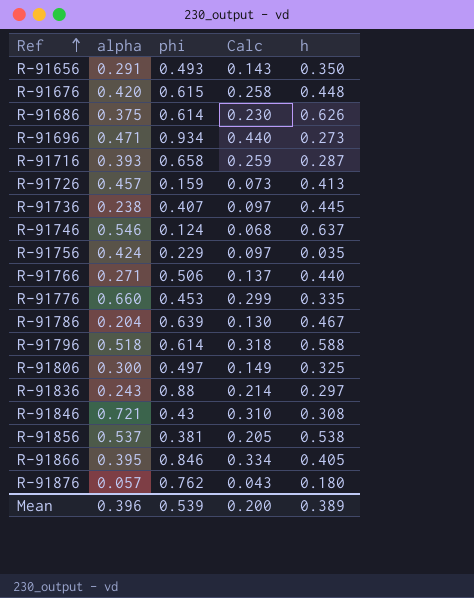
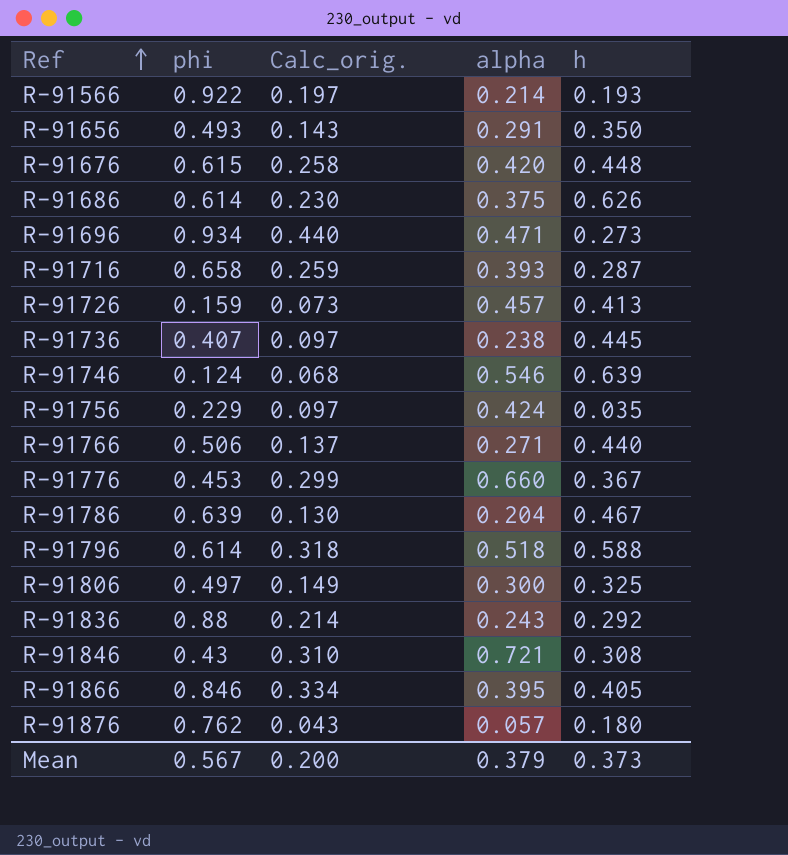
column name: Calc -> Calc_orig.
column alpha | position: 2 -> 4
row R-91856: 0.537 | 0.381 | 0.205 | 0.538 -> none
row R-91566: none -> 0.922 | 0.197 | 0.214 | 0.193
R-91746 | h: 0.637 -> 0.639
R-91776 | h: 0.335 -> 0.367
R-91836 | h: 0.297 -> 0.292
Mean | phi: 0.539 -> 0.567
Mean | alpha: 0.396 -> 0.379
Mean | h: 0.389 -> 0.373

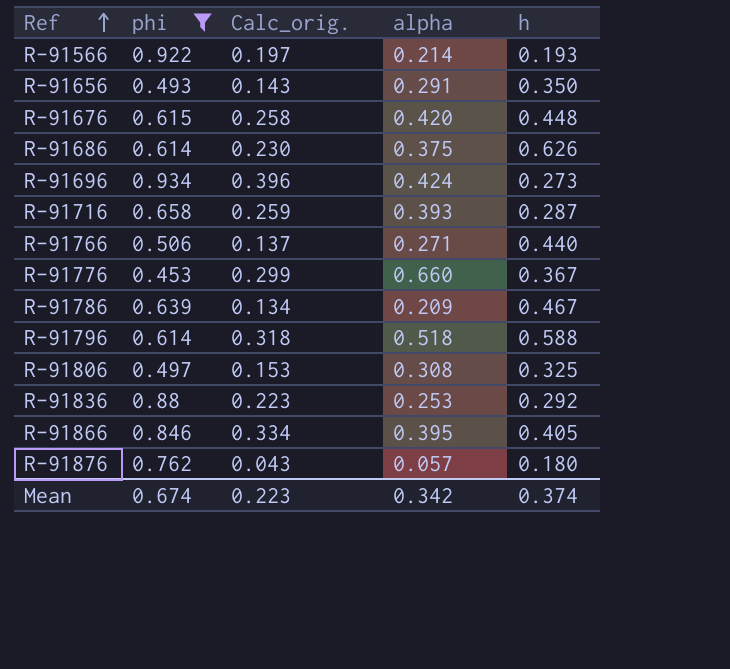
filter: none -> phi >= 0.453
R-91696 | Calc_orig.: 0.440 -> 0.396
R-91696 | alpha: 0.471 -> 0.424
R-91786 | Calc_orig.: 0.130 -> 0.134
R-91786 | alpha: 0.204 -> 0.209
R-91806 | Calc_orig.: 0.149 -> 0.153
R-91806 | alpha: 0.300 -> 0.308
R-91836 | Calc_orig.: 0.214 -> 0.223
R-91836 | alpha: 0.243 -> 0.253
Mean | phi: 0.567 -> 0.674
Mean | Calc_orig.: 0.200 -> 0.223
Mean | alpha: 0.379 -> 0.342
Mean | h: 0.373 -> 0.374

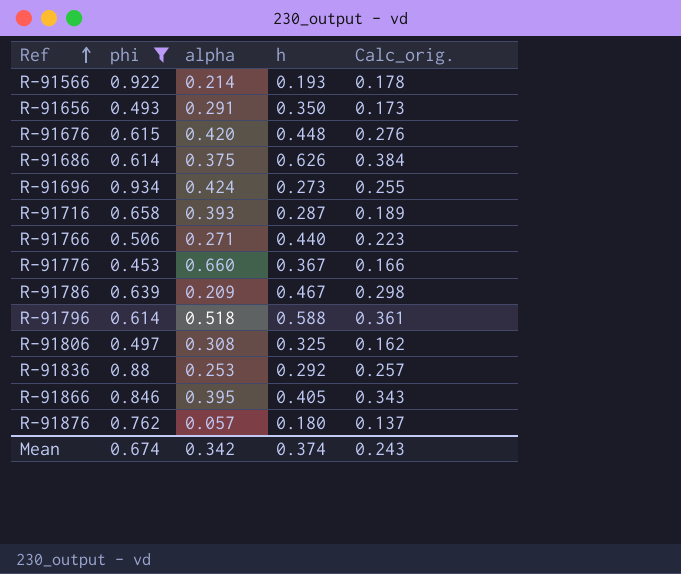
column Calc_orig. | formula: [phi] * [alpha] -> [phi] * [h]
column Calc_orig. | position: 3 -> 5
Mean | Calc_orig.: 0.223 -> 0.243

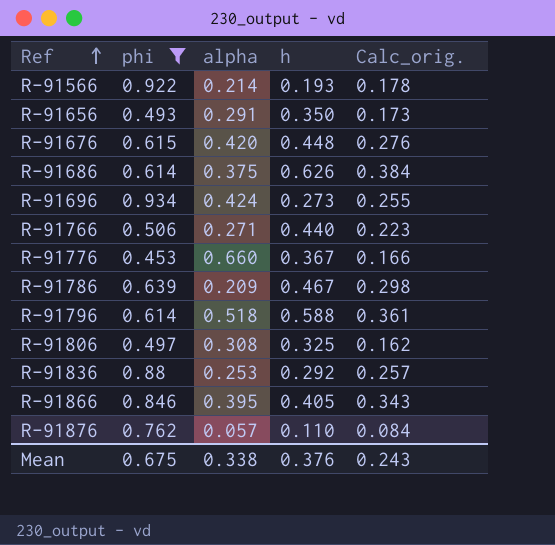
row R-91716: 0.658 | 0.393 | 0.287 | 0.189 -> none
R-91876 | h: 0.180 -> 0.110
R-91876 | Calc_orig.: 0.137 -> 0.084
Mean | phi: 0.674 -> 0.675
Mean | alpha: 0.342 -> 0.338
Mean | h: 0.374 -> 0.376

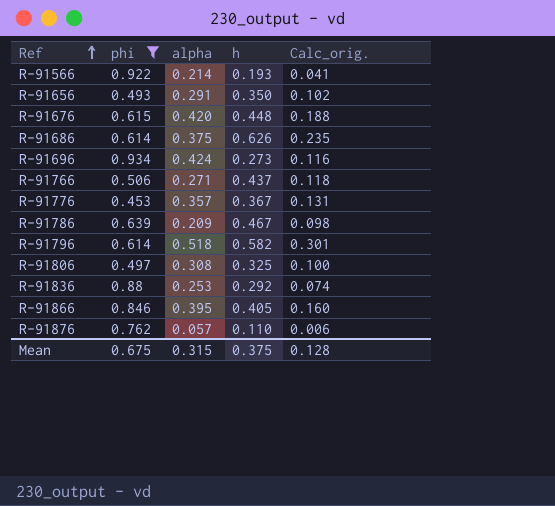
column Calc_orig. | formula: [phi] * [h] -> [alpha] * [h]
R-91766 | h: 0.440 -> 0.437
R-91776 | alpha: 0.660 -> 0.357
R-91796 | h: 0.588 -> 0.582
Mean | alpha: 0.338 -> 0.315
Mean | h: 0.376 -> 0.375
Mean | Calc_orig.: 0.243 -> 0.128

